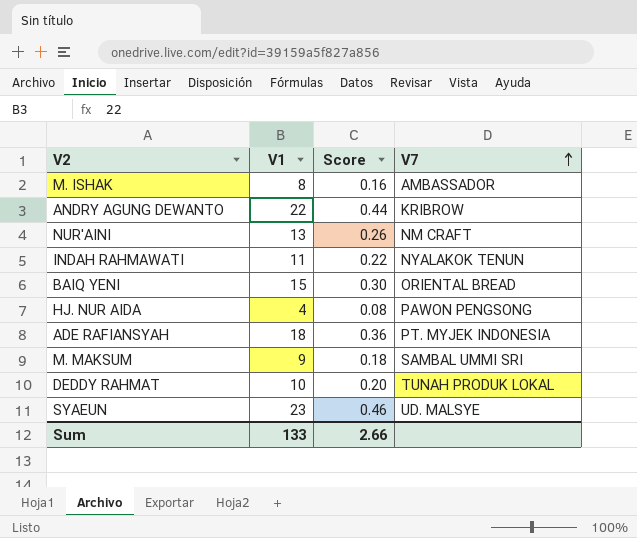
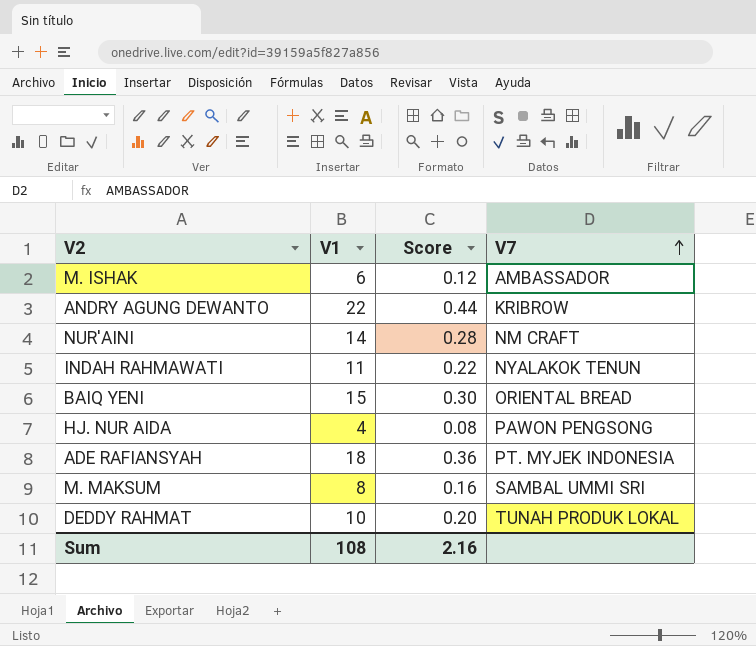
row SYAEUN: 23 | 0.46 | UD. MALSYE -> none
M. ISHAK | V1: 8 -> 6
M. ISHAK | Score: 0.16 -> 0.12
NUR'AINI | V1: 13 -> 14
NUR'AINI | Score: 0.26 -> 0.28
M. MAKSUM | V1: 9 -> 8
M. MAKSUM | Score: 0.18 -> 0.16
Sum | V1: 133 -> 108
Sum | Score: 2.66 -> 2.16

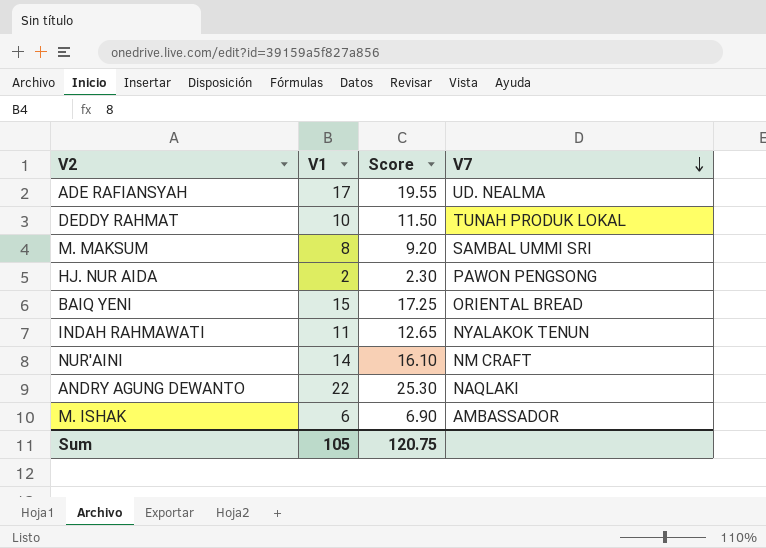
row order: V7 ascending -> V7 descending
column Score | formula: [V1] * 0.02 -> [V1] * 1.15
ADE RAFIANSYAH | V1: 18 -> 17
ADE RAFIANSYAH | V7: PT. MYJEK INDONESIA -> UD. NEALMA
HJ. NUR AIDA | V1: 4 -> 2
ANDRY AGUNG DEWANTO | V7: KRIBROW -> NAQLAKI
Sum | V1: 108 -> 105
Sum | Score: 2.16 -> 120.75

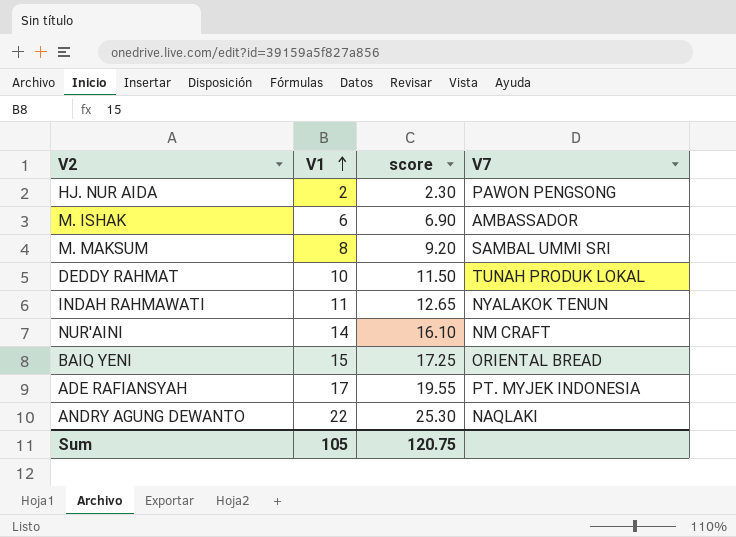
row order: V7 descending -> V1 ascending
column name: Score -> score
ADE RAFIANSYAH | V7: UD. NEALMA -> PT. MYJEK INDONESIA

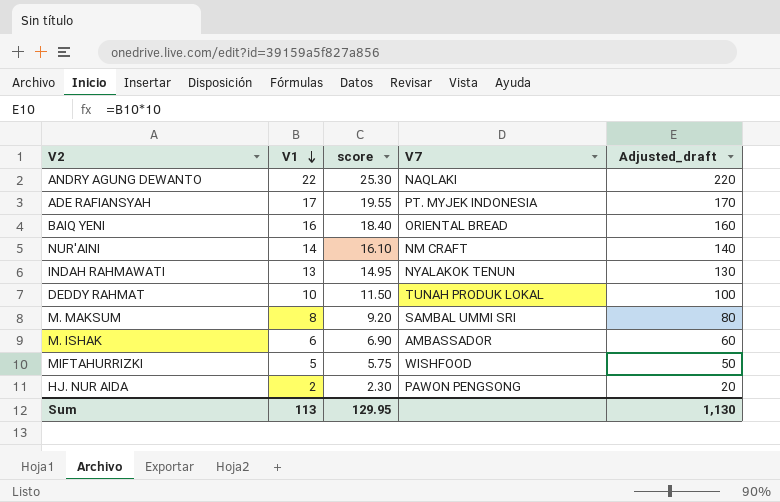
row order: V1 ascending -> V1 descending
column Adjusted_draft | formula: none -> [V1] * 10
BAIQ YENI | V1: 15 -> 16
BAIQ YENI | score: 17.25 -> 18.40
INDAH RAHMAWATI | V1: 11 -> 13
INDAH RAHMAWATI | score: 12.65 -> 14.95
row MIFTAHURRIZKI: none -> 5 | 5.75 | WISHFOOD | 50
Sum | V1: 105 -> 113
Sum | score: 120.75 -> 129.95

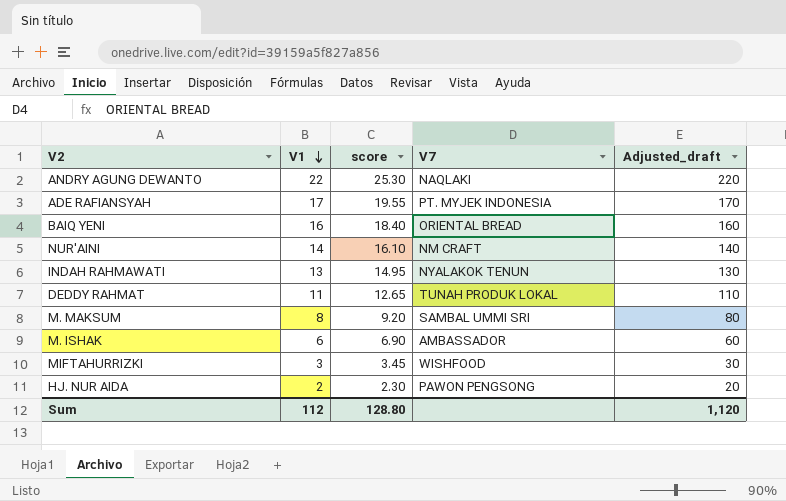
DEDDY RAHMAT | V1: 10 -> 11
DEDDY RAHMAT | score: 11.50 -> 12.65
DEDDY RAHMAT | Adjusted_draft: 100 -> 110
MIFTAHURRIZKI | V1: 5 -> 3
MIFTAHURRIZKI | score: 5.75 -> 3.45
MIFTAHURRIZKI | Adjusted_draft: 50 -> 30
Sum | V1: 113 -> 112
Sum | score: 129.95 -> 128.80
Sum | Adjusted_draft: 1,130 -> 1,120

